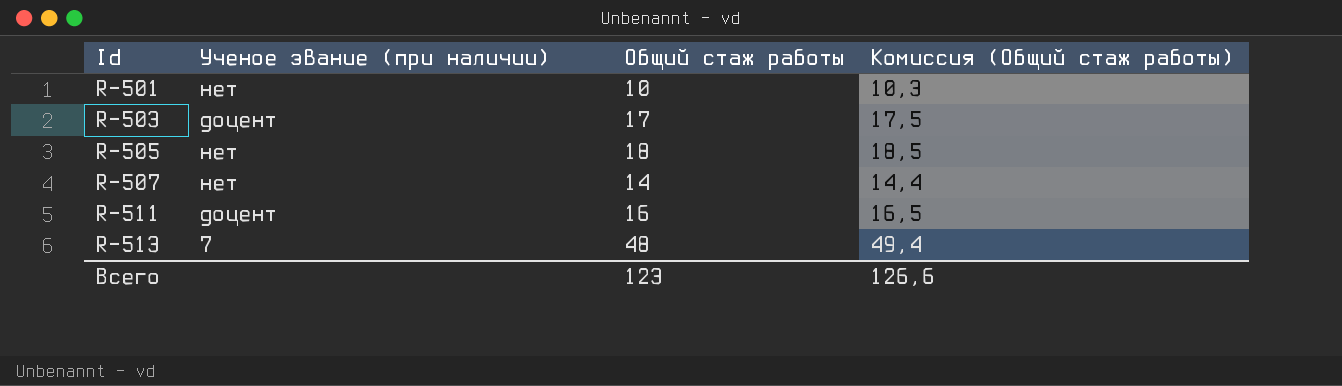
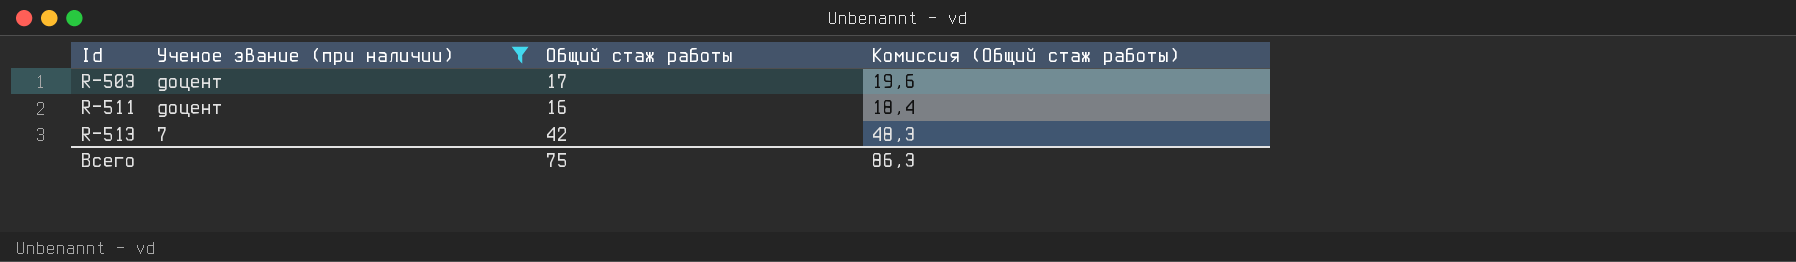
filter: none -> Ученое звание (при наличии) != нет
column Комиссия (Общий стаж работы) | formula: [Общий стаж работы] * 1,03 -> [Общий стаж работы] * 1,15
R-513 | Общий стаж работы: 48 -> 42
Всего | Общий стаж работы: 123 -> 75
Всего | Комиссия (Общий стаж работы): 126,6 -> 86,3

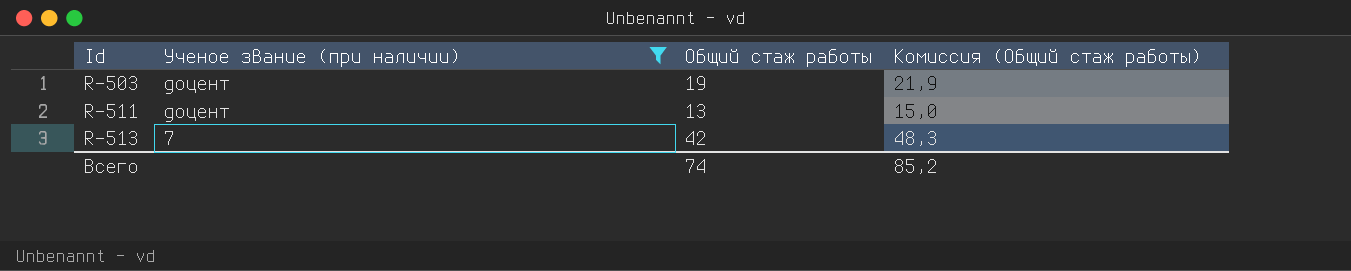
R-503 | Общий стаж работы: 17 -> 19
R-503 | Комиссия (Общий стаж работы): 19,6 -> 21,9
R-511 | Общий стаж работы: 16 -> 13
R-511 | Комиссия (Общий стаж работы): 18,4 -> 15,0
Всего | Общий стаж работы: 75 -> 74
Всего | Комиссия (Общий стаж работы): 86,3 -> 85,2

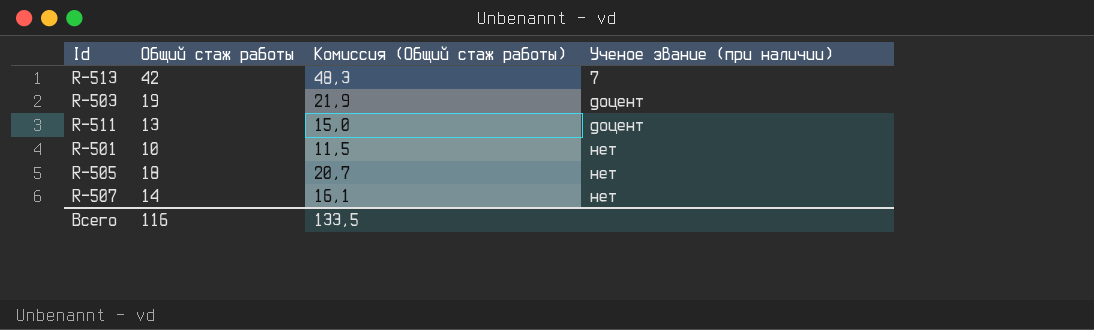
filter: Ученое звание (при наличии) != нет -> none
row order: Id ascending -> Ученое звание (при наличии) ascending
column Ученое звание (при наличии) | position: 2 -> 4
Всего | Общий стаж работы: 74 -> 116
Всего | Комиссия (Общий стаж работы): 85,2 -> 133,5

